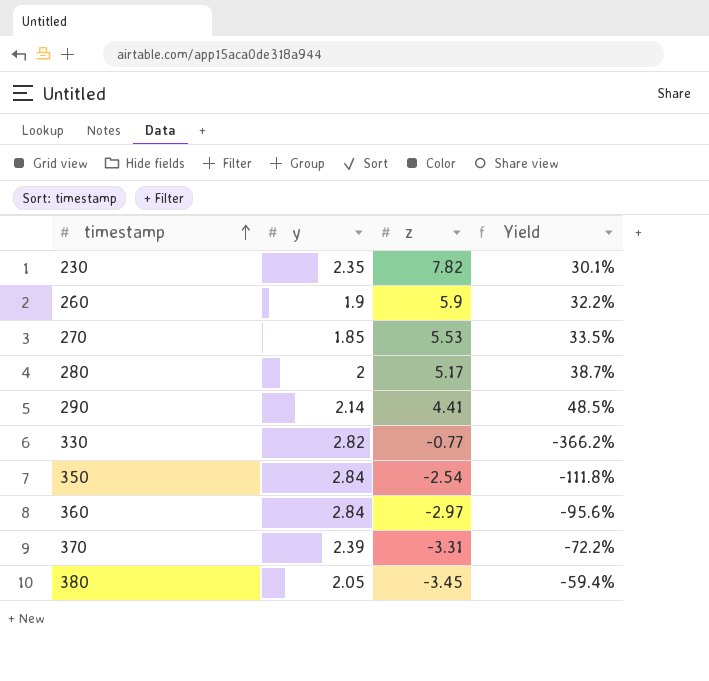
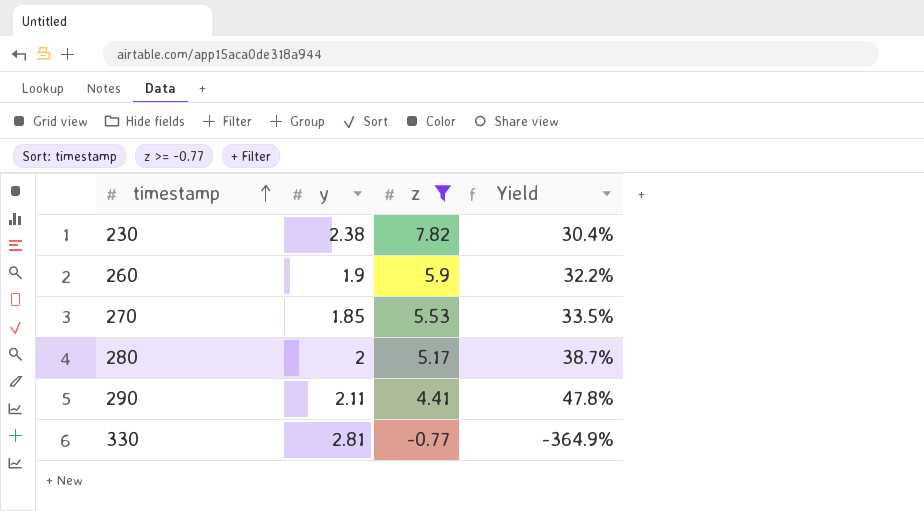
filter: none -> z >= -0.77
230 | y: 2.35 -> 2.38
230 | Yield: 30.1% -> 30.4%
290 | y: 2.14 -> 2.11
290 | Yield: 48.5% -> 47.8%
330 | y: 2.82 -> 2.81
330 | Yield: -366.2% -> -364.9%

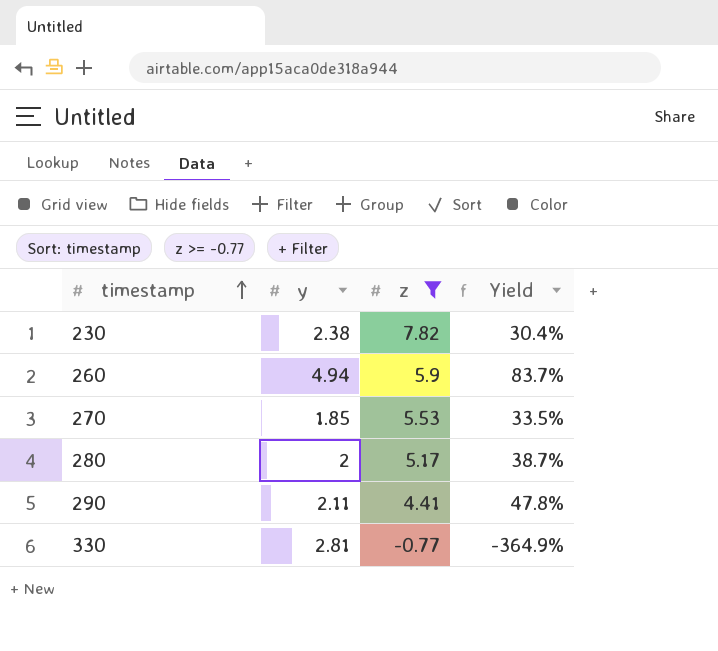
260 | y: 1.9 -> 4.94
260 | Yield: 32.2% -> 83.7%

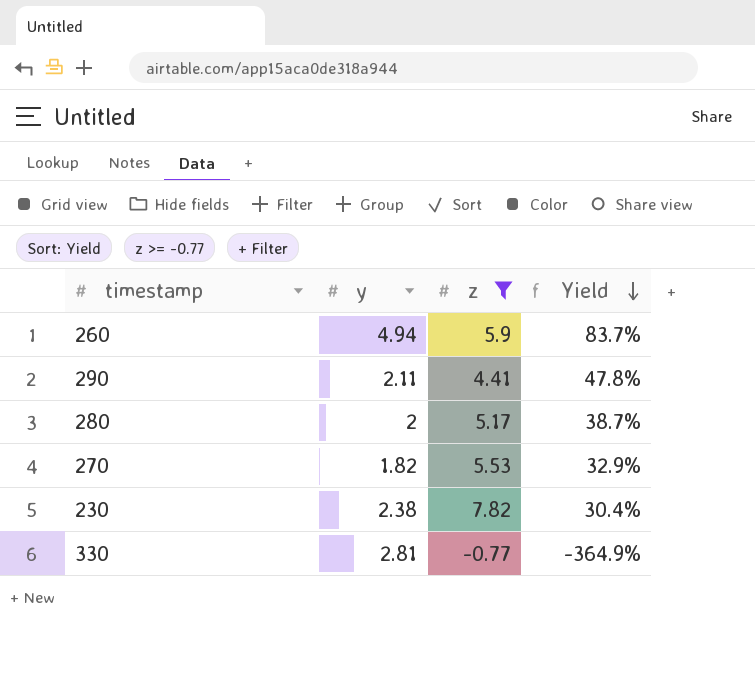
row order: timestamp ascending -> Yield descending
270 | y: 1.85 -> 1.82
270 | Yield: 33.5% -> 32.9%

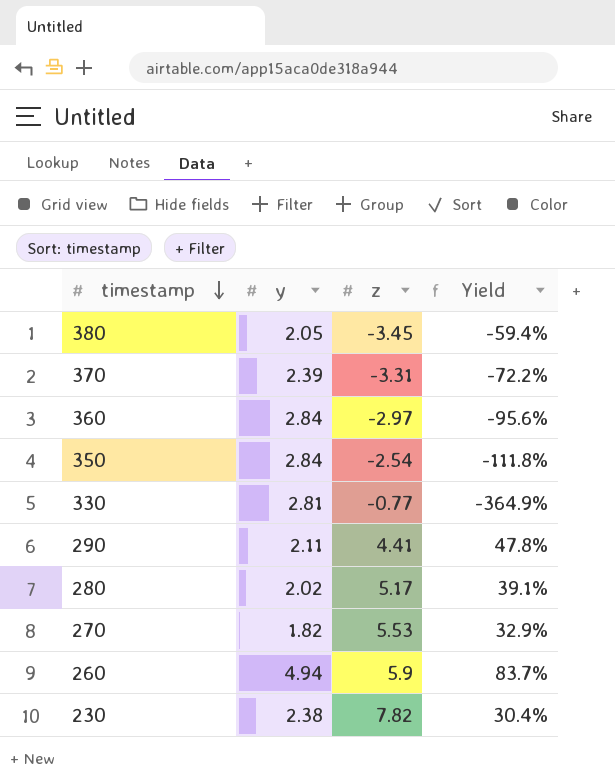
filter: z >= -0.77 -> none
row order: Yield descending -> timestamp descending
280 | y: 2 -> 2.02
280 | Yield: 38.7% -> 39.1%

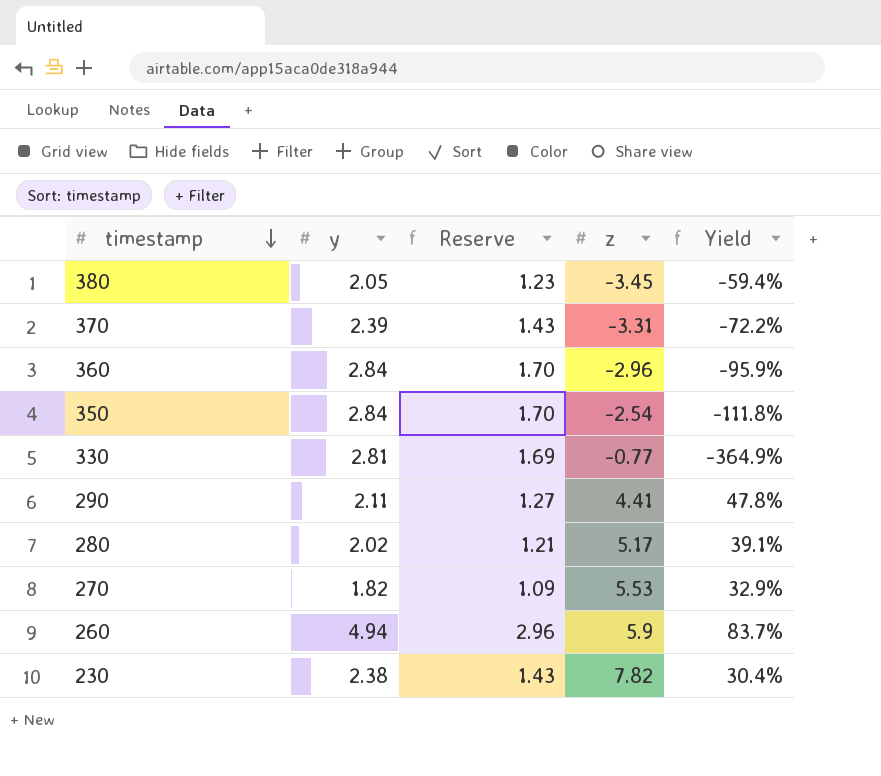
column Reserve | formula: none -> [y] * 0.6
360 | z: -2.97 -> -2.96
360 | Yield: -95.6% -> -95.9%

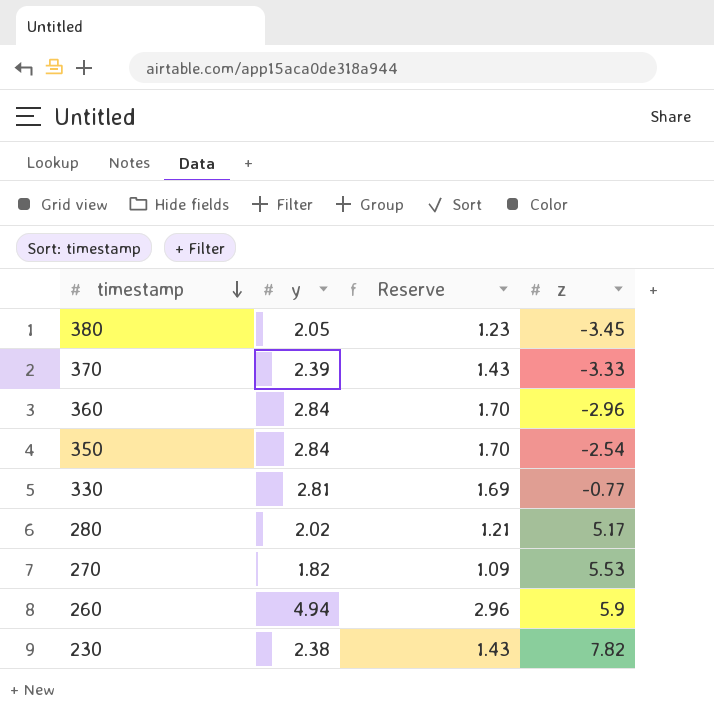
column Yield | formula: [y] / [z] -> none
row 290: 2.11 | 1.27 | 4.41 | 47.8% -> none
370 | z: -3.31 -> -3.33

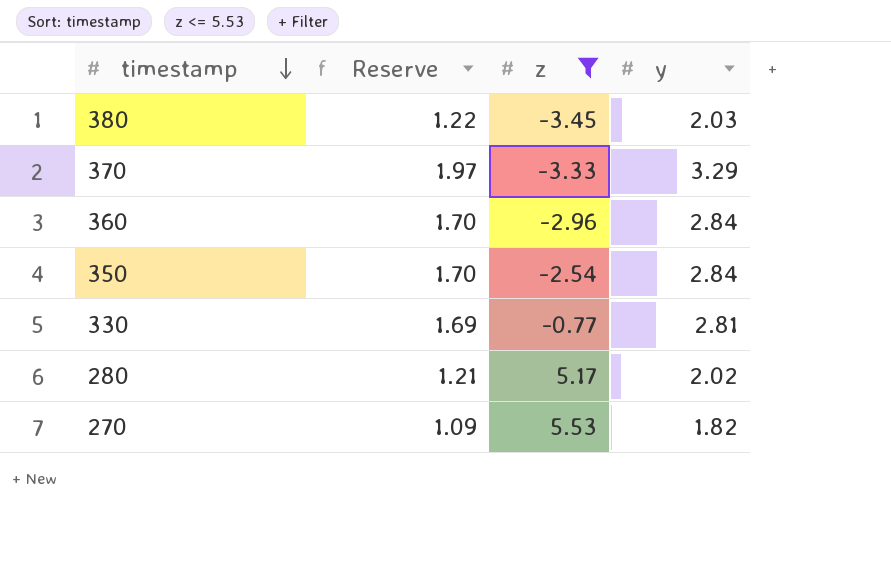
filter: none -> z <= 5.53
column y | position: 2 -> 4
380 | Reserve: 1.23 -> 1.22
380 | y: 2.05 -> 2.03
370 | Reserve: 1.43 -> 1.97
370 | y: 2.39 -> 3.29

